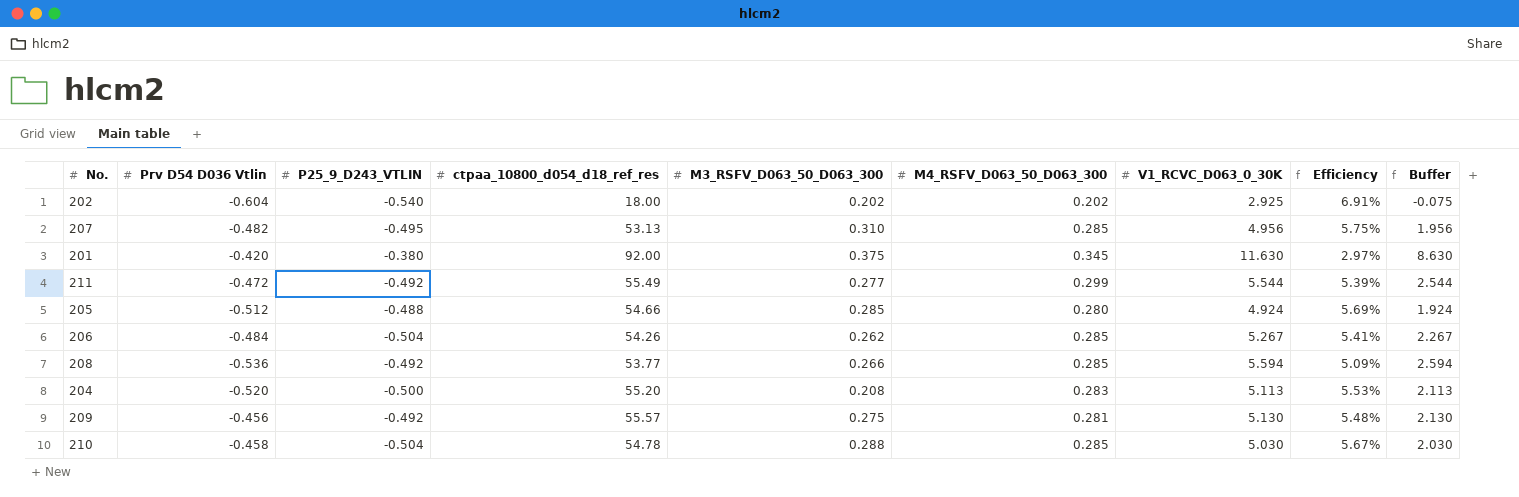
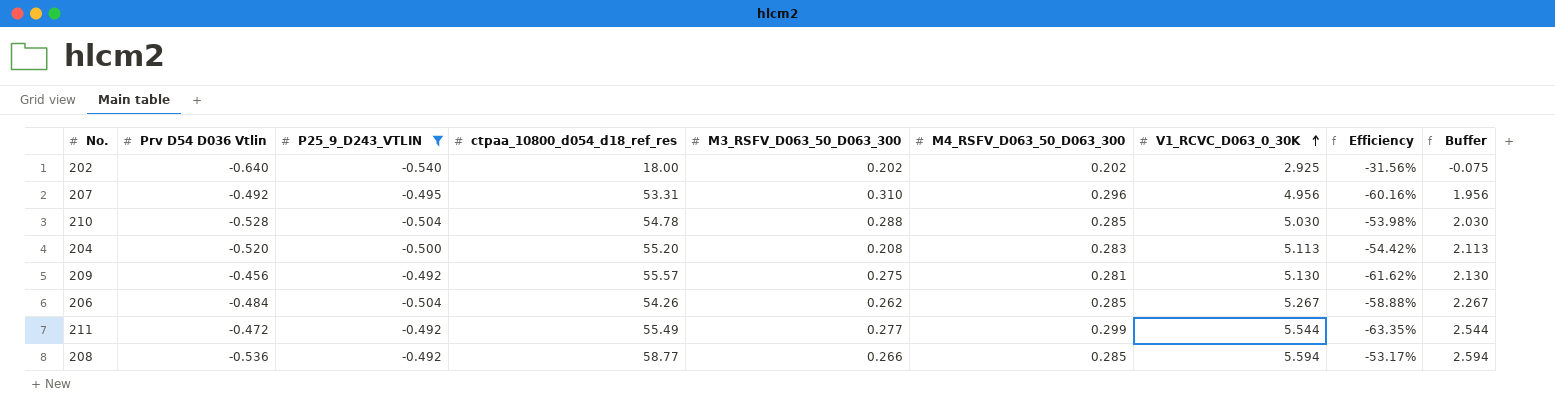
filter: none -> P25_9_D243_VTLIN <= -0.492
row order: none -> V1_RCVC_D063_0_30K ascending
column Efficiency | formula: [M4_RSFV_D063_50_D063_300] / [V1_RCVC_D063_0_30K] -> [M4_RSFV_D063_50_D063_300] / [Prv D54 D036 Vtlin]
202 | Prv D54 D036 Vtlin: -0.604 -> -0.640
207 | Prv D54 D036 Vtlin: -0.482 -> -0.492
207 | ctpaa_10800_d054_d18_ref_res: 53.13 -> 53.31
207 | M4_RSFV_D063_50_D063_300: 0.285 -> 0.296
210 | Prv D54 D036 Vtlin: -0.458 -> -0.528
208 | ctpaa_10800_d054_d18_ref_res: 53.77 -> 58.77

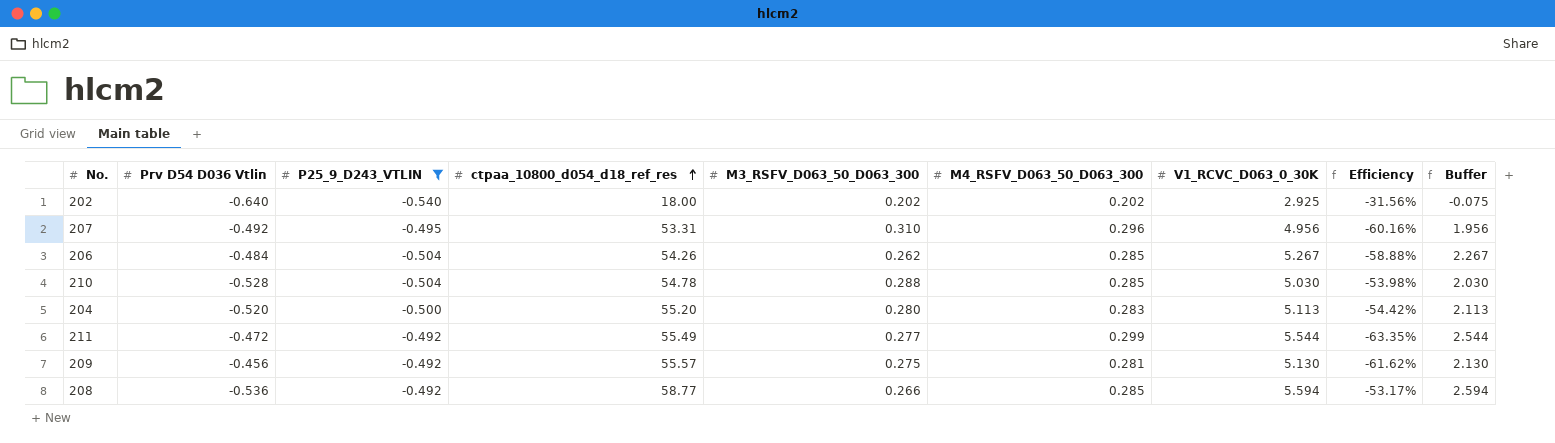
row order: V1_RCVC_D063_0_30K ascending -> ctpaa_10800_d054_d18_ref_res ascending
204 | M3_RSFV_D063_50_D063_300: 0.208 -> 0.280

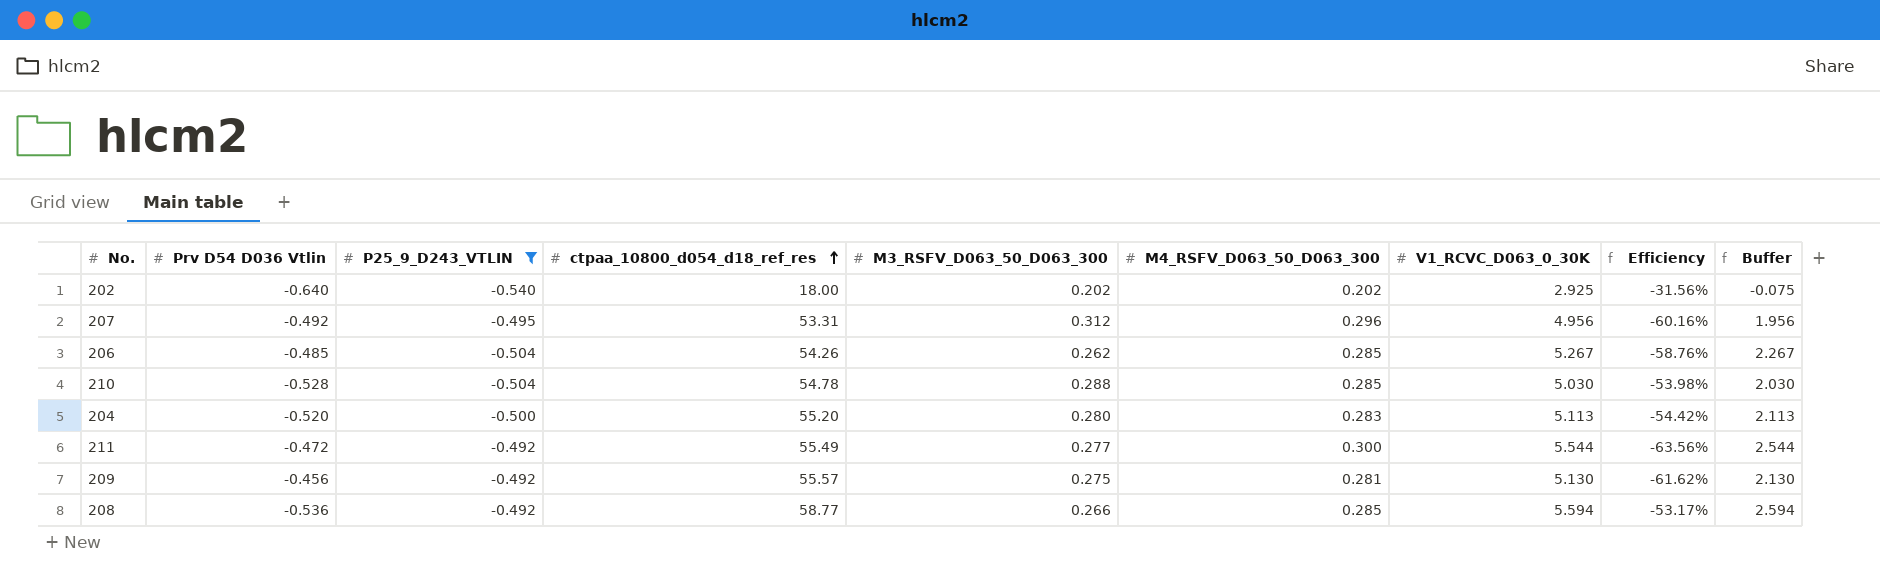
207 | M3_RSFV_D063_50_D063_300: 0.310 -> 0.312
206 | Prv D54 D036 Vtlin: -0.484 -> -0.485
206 | Efficiency: -58.88% -> -58.76%
211 | M4_RSFV_D063_50_D063_300: 0.299 -> 0.300
211 | Efficiency: -63.35% -> -63.56%

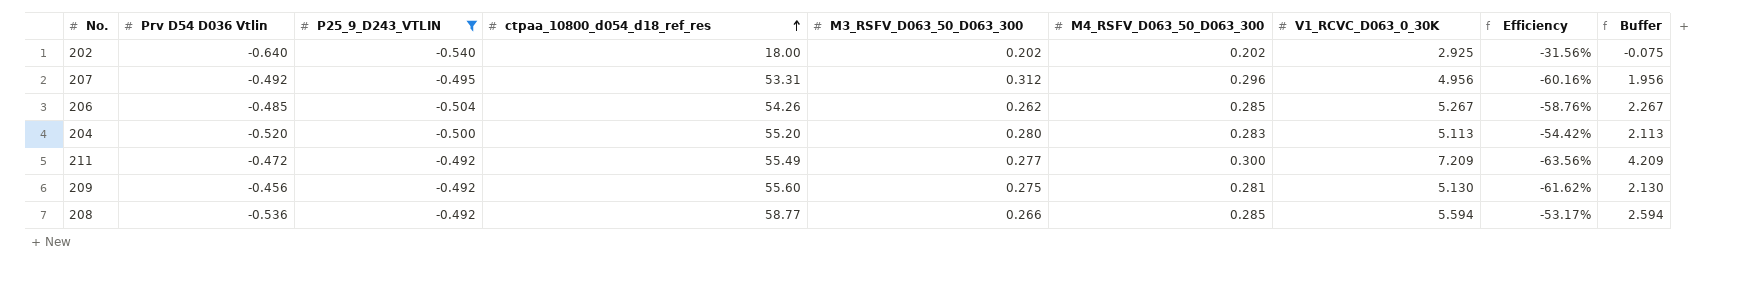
row 210: -0.528 | -0.504 | 54.78 | 0.288 | 0.285 | 5.030 | -53.98% | 2.030 -> none
211 | V1_RCVC_D063_0_30K: 5.544 -> 7.209
211 | Buffer: 2.544 -> 4.209
209 | ctpaa_10800_d054_d18_ref_res: 55.57 -> 55.60

